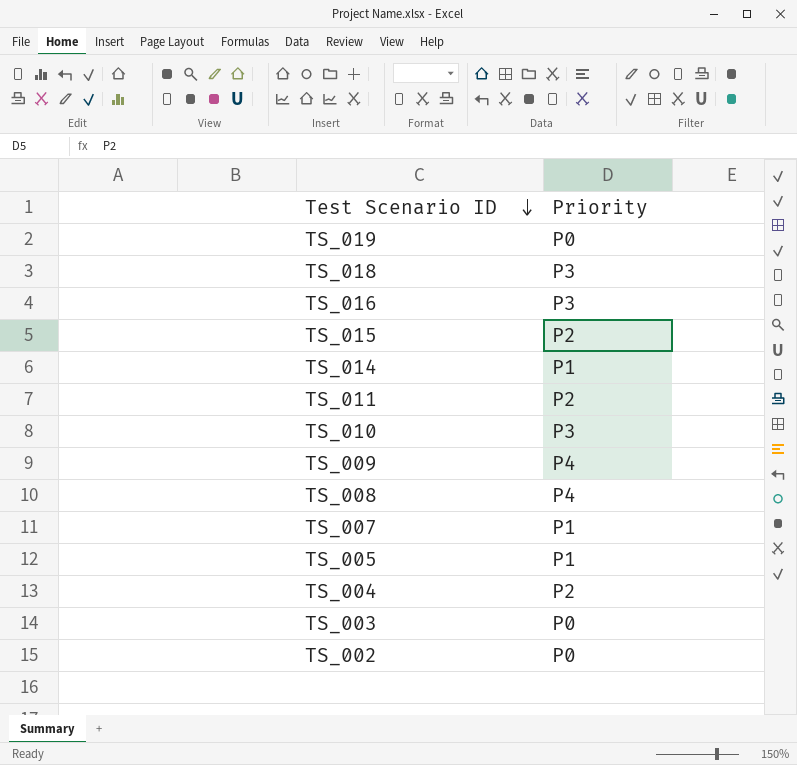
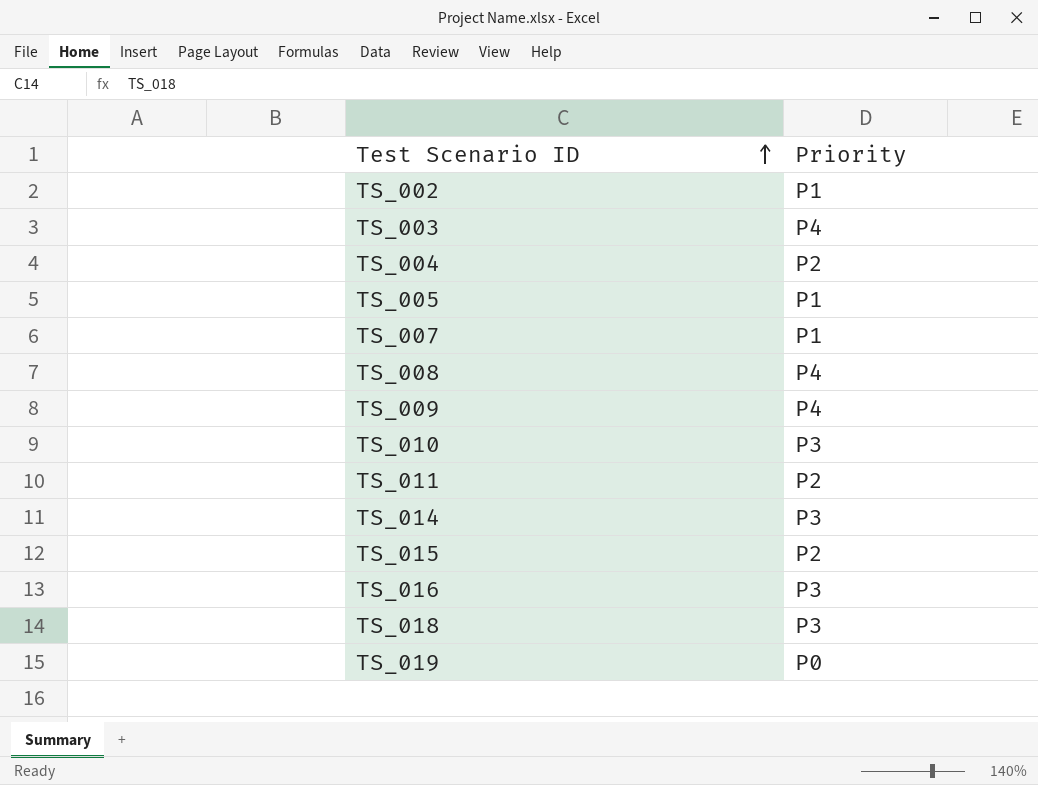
row order: Test Scenario ID descending -> Test Scenario ID ascending
TS_002 | Priority: P0 -> P1
TS_003 | Priority: P0 -> P4
TS_014 | Priority: P1 -> P3

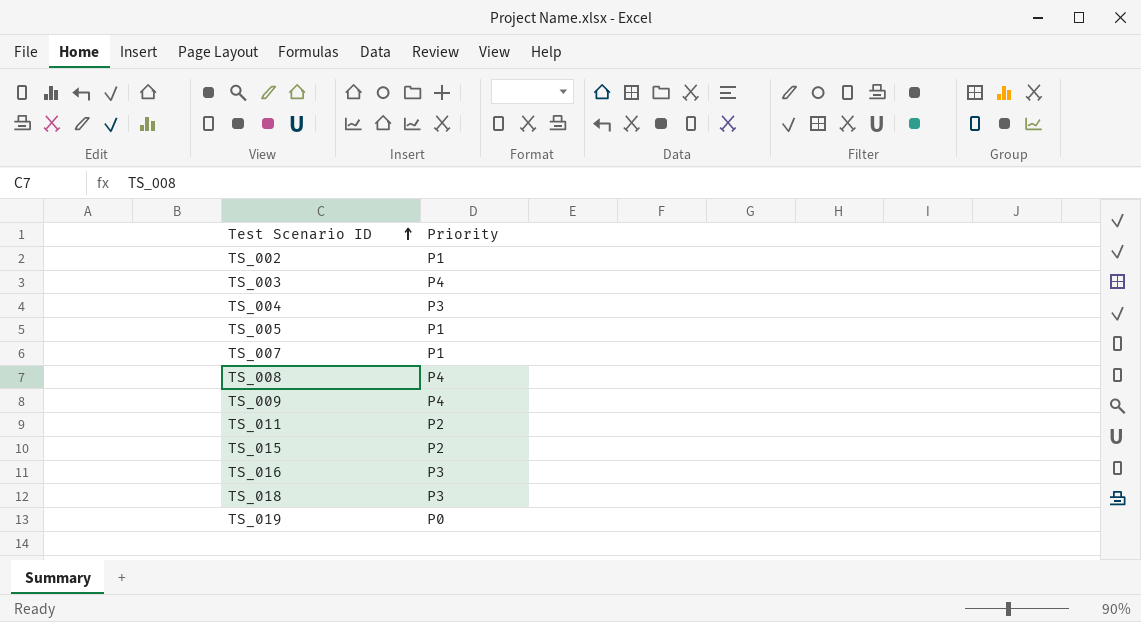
row TS_010: P3 -> none
row TS_014: P3 -> none
TS_004 | Priority: P2 -> P3

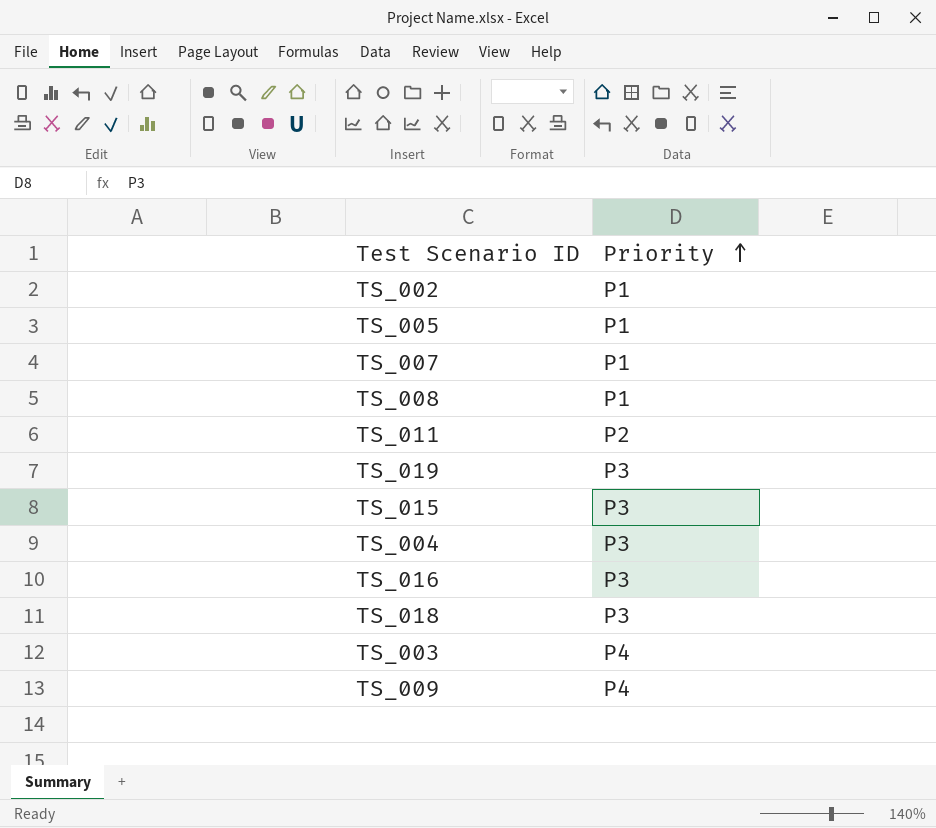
row order: Test Scenario ID ascending -> Priority ascending
TS_008 | Priority: P4 -> P1
TS_019 | Priority: P0 -> P3
TS_015 | Priority: P2 -> P3

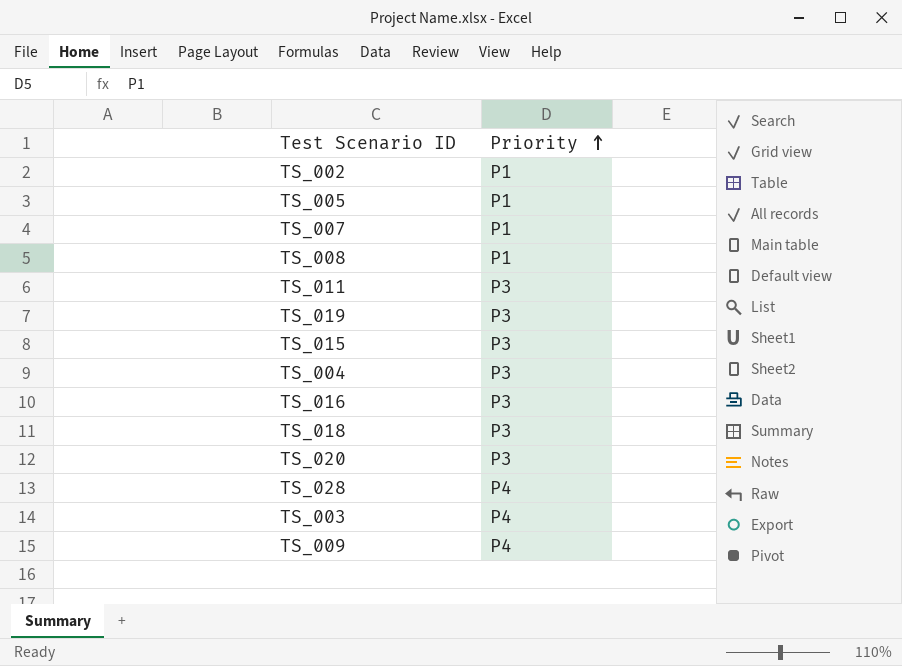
TS_011 | Priority: P2 -> P3
row TS_020: none -> P3
row TS_028: none -> P4

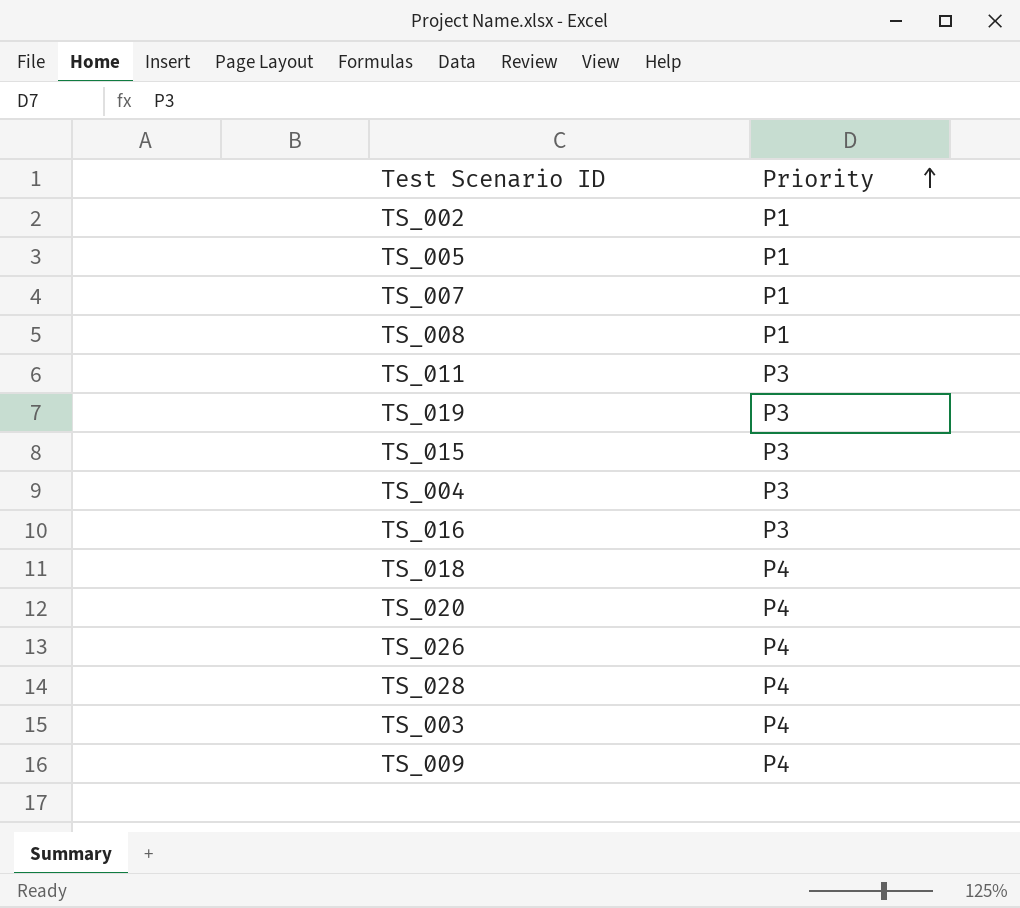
TS_018 | Priority: P3 -> P4
TS_020 | Priority: P3 -> P4
row TS_026: none -> P4

